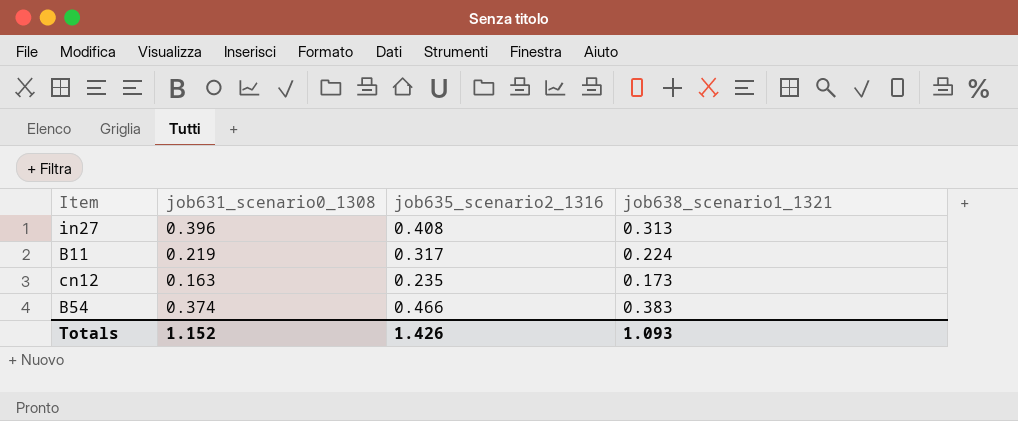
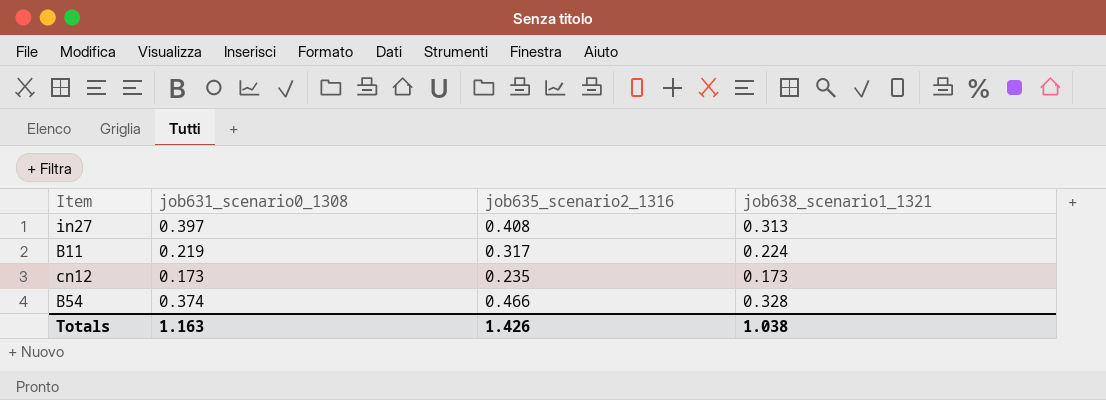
in27 | job631_scenario0_1308: 0.396 -> 0.397
cn12 | job631_scenario0_1308: 0.163 -> 0.173
B54 | job638_scenario1_1321: 0.383 -> 0.328
Totals | job631_scenario0_1308: 1.152 -> 1.163
Totals | job638_scenario1_1321: 1.093 -> 1.038

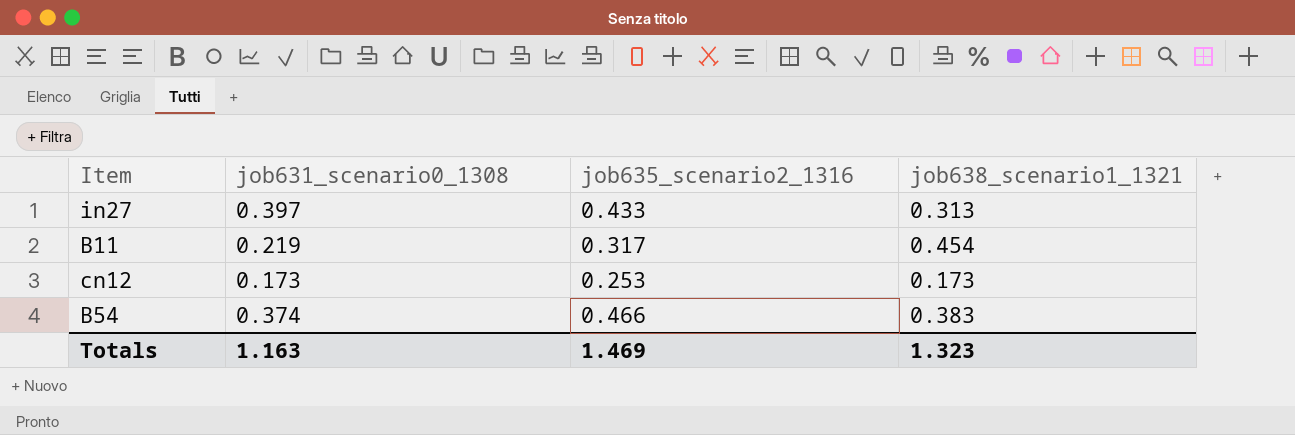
in27 | job635_scenario2_1316: 0.408 -> 0.433
B11 | job638_scenario1_1321: 0.224 -> 0.454
cn12 | job635_scenario2_1316: 0.235 -> 0.253
B54 | job638_scenario1_1321: 0.328 -> 0.383
Totals | job635_scenario2_1316: 1.426 -> 1.469
Totals | job638_scenario1_1321: 1.038 -> 1.323

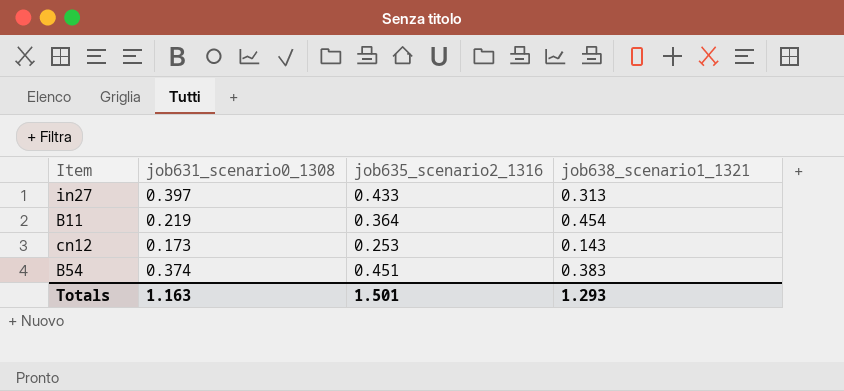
B11 | job635_scenario2_1316: 0.317 -> 0.364
cn12 | job638_scenario1_1321: 0.173 -> 0.143
B54 | job635_scenario2_1316: 0.466 -> 0.451
Totals | job635_scenario2_1316: 1.469 -> 1.501
Totals | job638_scenario1_1321: 1.323 -> 1.293

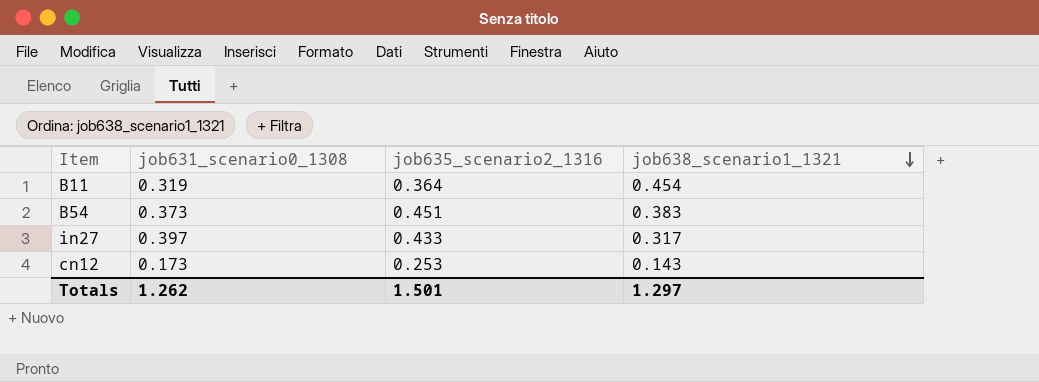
row order: none -> job638_scenario1_1321 descending
B11 | job631_scenario0_1308: 0.219 -> 0.319
B54 | job631_scenario0_1308: 0.374 -> 0.373
in27 | job638_scenario1_1321: 0.313 -> 0.317
Totals | job631_scenario0_1308: 1.163 -> 1.262
Totals | job638_scenario1_1321: 1.293 -> 1.297

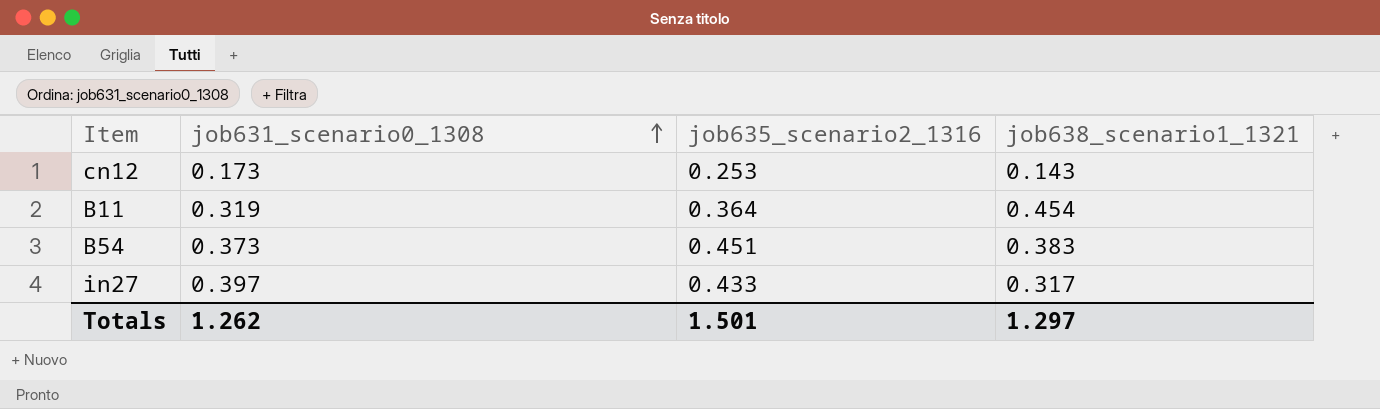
row order: job638_scenario1_1321 descending -> job631_scenario0_1308 ascending

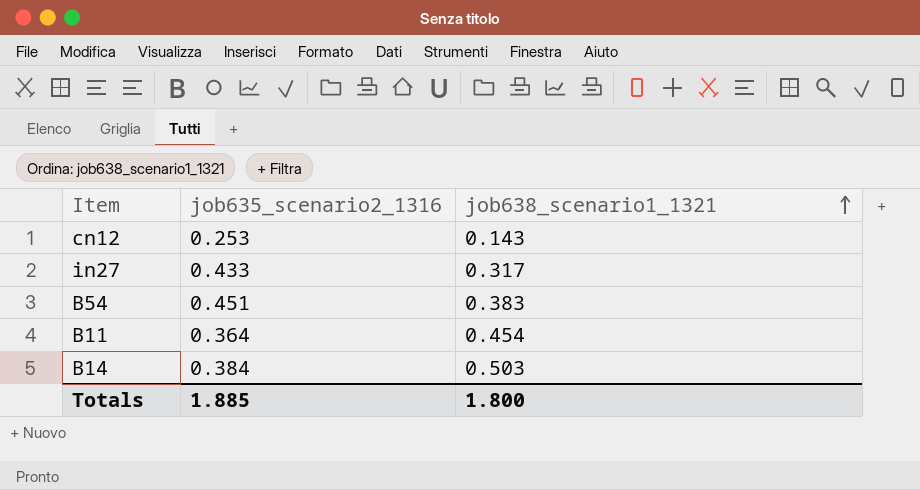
row order: job631_scenario0_1308 ascending -> job638_scenario1_1321 ascending
column job631_scenario0_1308 | position: 2 -> none
row B14: none -> 0.384 | 0.503
Totals | job635_scenario2_1316: 1.501 -> 1.885
Totals | job638_scenario1_1321: 1.297 -> 1.800

